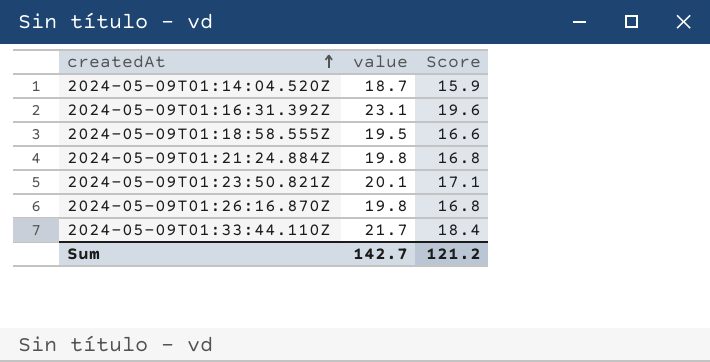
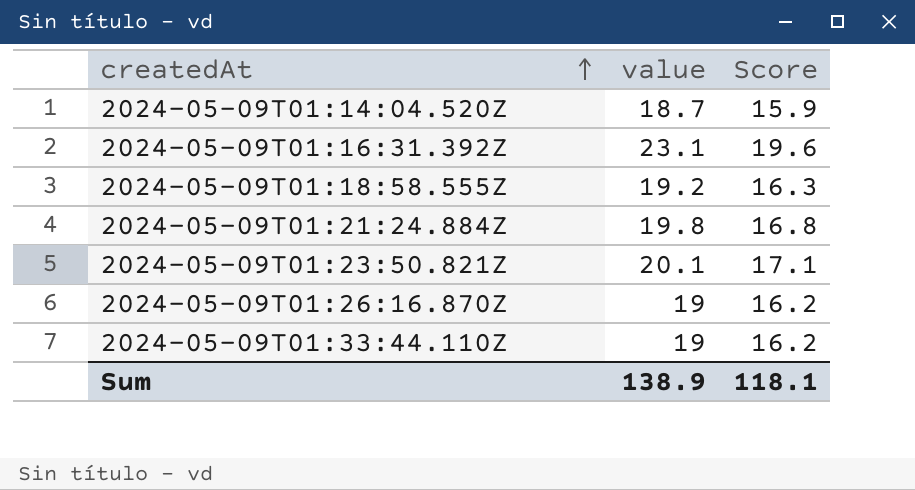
2024-05-09T01:18:58.555Z | value: 19.5 -> 19.2
2024-05-09T01:18:58.555Z | Score: 16.6 -> 16.3
2024-05-09T01:26:16.870Z | value: 19.8 -> 19
2024-05-09T01:26:16.870Z | Score: 16.8 -> 16.2
2024-05-09T01:33:44.110Z | value: 21.7 -> 19
2024-05-09T01:33:44.110Z | Score: 18.4 -> 16.2
Sum | value: 142.7 -> 138.9
Sum | Score: 121.2 -> 118.1

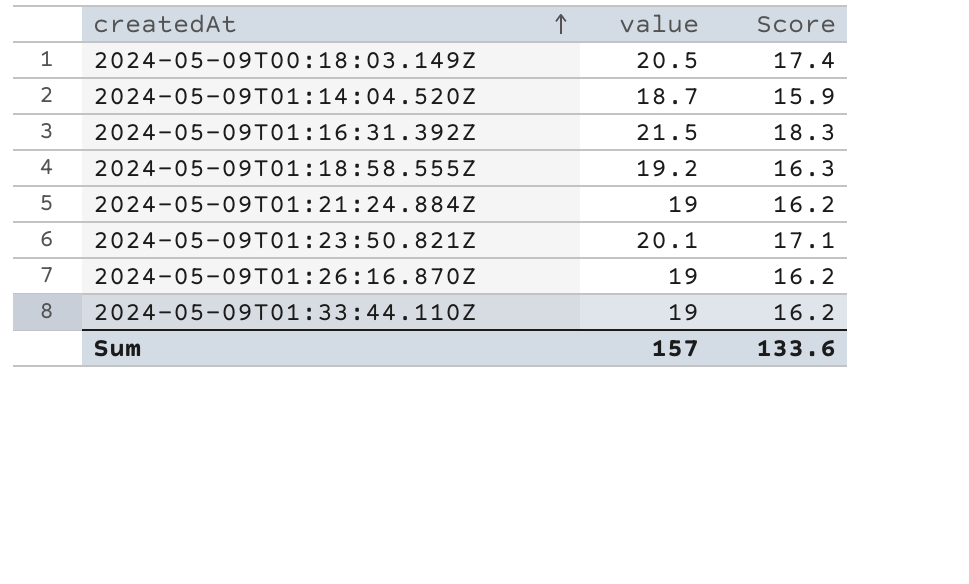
row 2024-05-09T00:18:03.149Z: none -> 20.5 | 17.4
2024-05-09T01:16:31.392Z | value: 23.1 -> 21.5
2024-05-09T01:16:31.392Z | Score: 19.6 -> 18.3
2024-05-09T01:21:24.884Z | value: 19.8 -> 19
2024-05-09T01:21:24.884Z | Score: 16.8 -> 16.2
Sum | value: 138.9 -> 157
Sum | Score: 118.1 -> 133.6

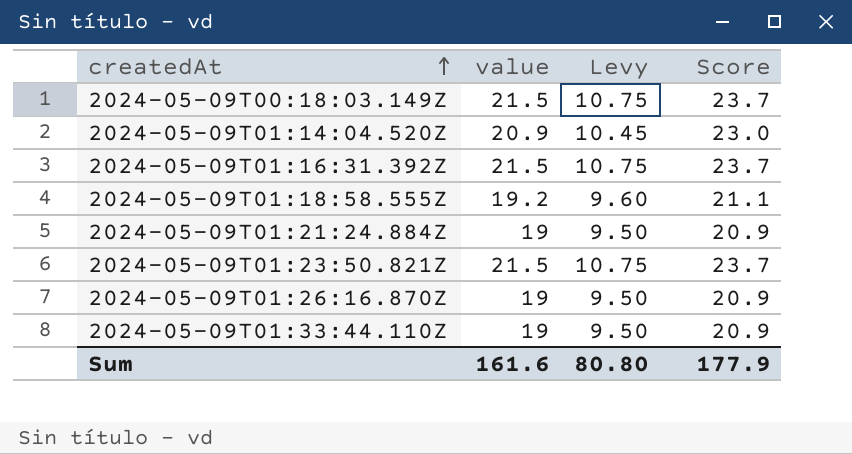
column Levy | formula: none -> [value] * 0.5
column Score | formula: [value] * 0.85 -> [value] * 1.1
2024-05-09T00:18:03.149Z | value: 20.5 -> 21.5
2024-05-09T01:14:04.520Z | value: 18.7 -> 20.9
2024-05-09T01:23:50.821Z | value: 20.1 -> 21.5
Sum | value: 157 -> 161.6
Sum | Score: 133.6 -> 177.9

